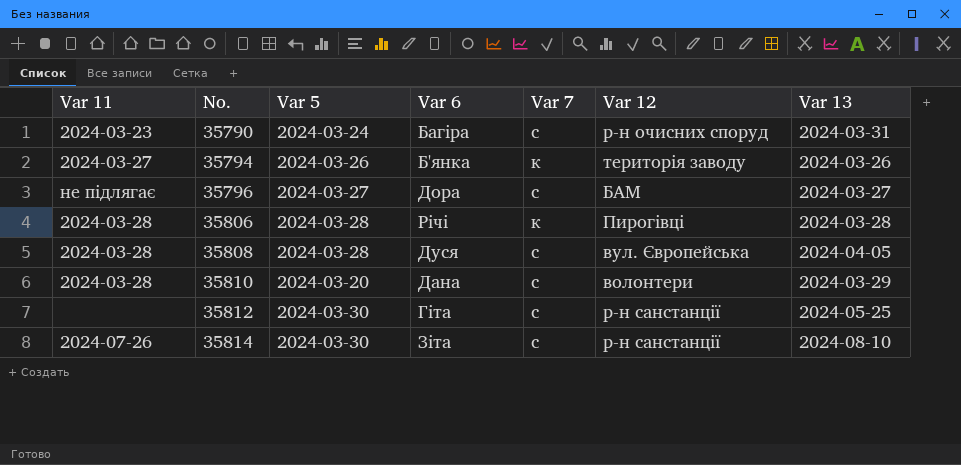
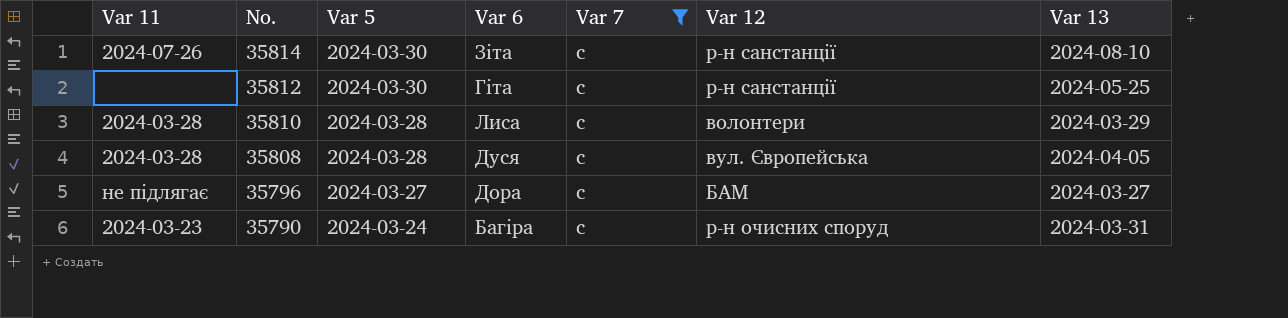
filter: none -> Var 7 = с
row order: No. ascending -> No. descending
35810 | Var 5: 2024-03-20 -> 2024-03-28
35810 | Var 6: Дана -> Лиса

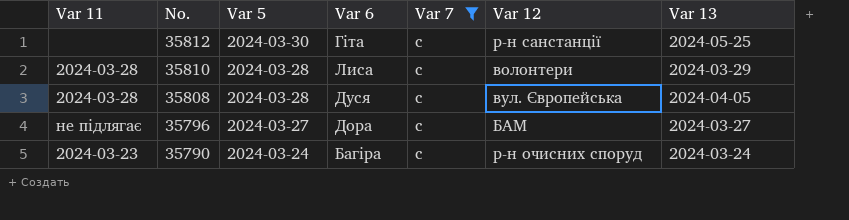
row 35814: 2024-07-26 | 2024-03-30 | Зіта | с | р-н санстанції | 2024-08-10 -> none
35790 | Var 13: 2024-03-31 -> 2024-03-24

